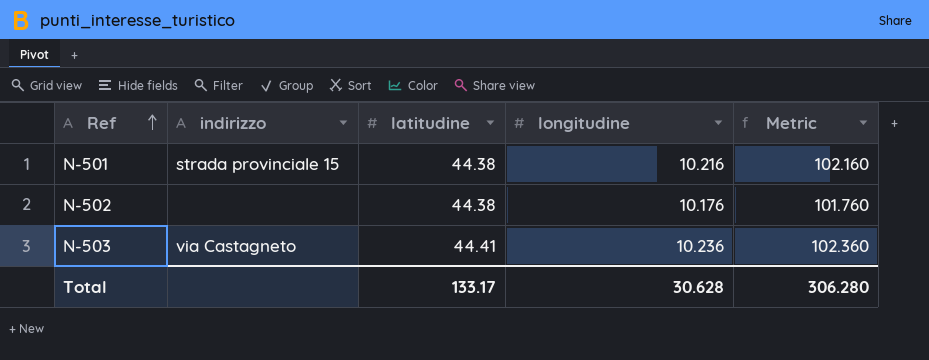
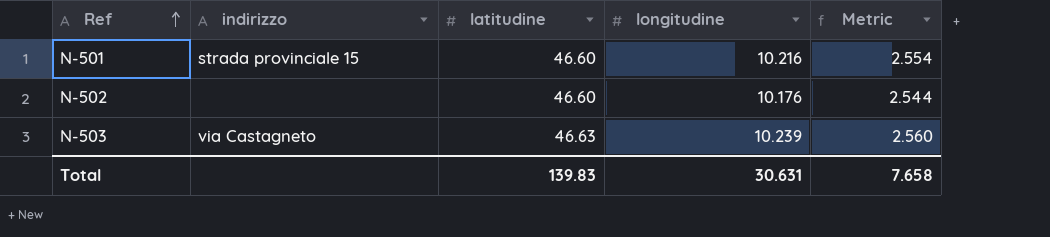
column Metric | formula: [longitudine] * 10 -> [longitudine] * 0.25
N-501 | latitudine: 44.38 -> 46.60
N-502 | latitudine: 44.38 -> 46.60
N-503 | latitudine: 44.41 -> 46.63
N-503 | longitudine: 10.236 -> 10.239
Total | latitudine: 133.17 -> 139.83
Total | longitudine: 30.628 -> 30.631
Total | Metric: 306.280 -> 7.658

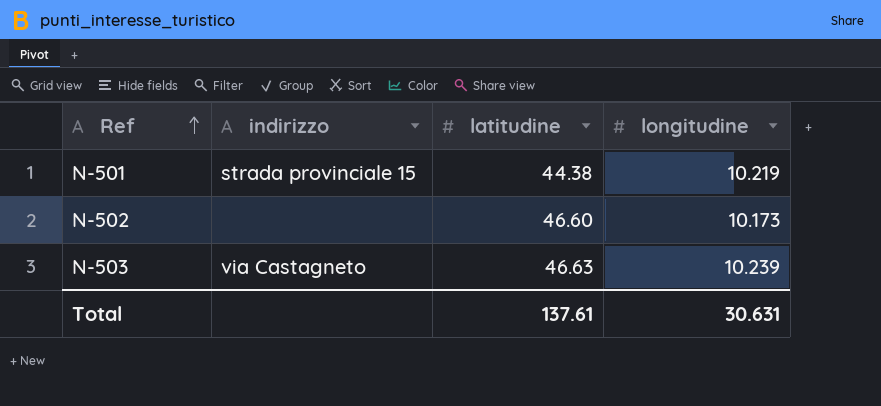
column Metric | formula: [longitudine] * 0.25 -> none
N-501 | latitudine: 46.60 -> 44.38
N-501 | longitudine: 10.216 -> 10.219
N-502 | longitudine: 10.176 -> 10.173
Total | latitudine: 139.83 -> 137.61

